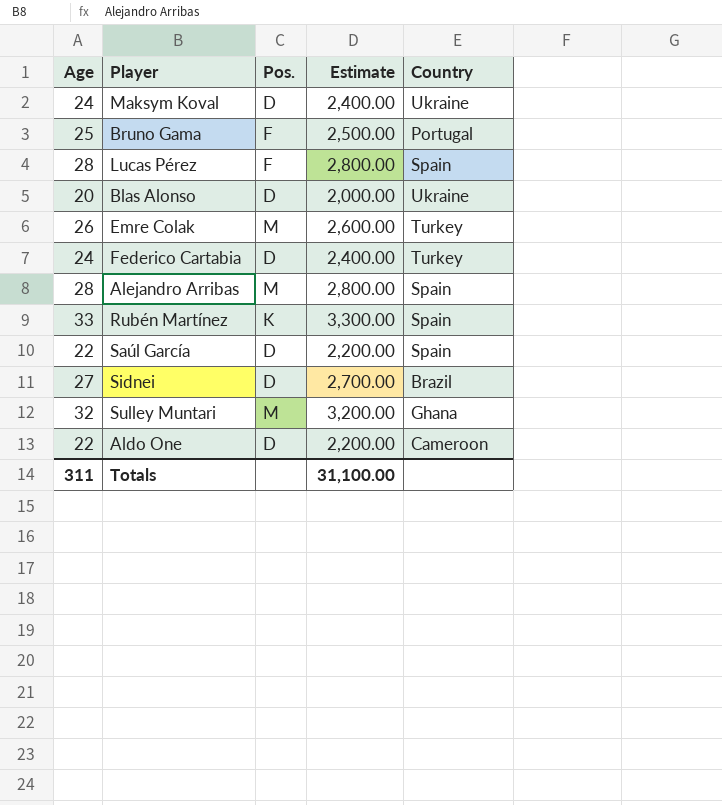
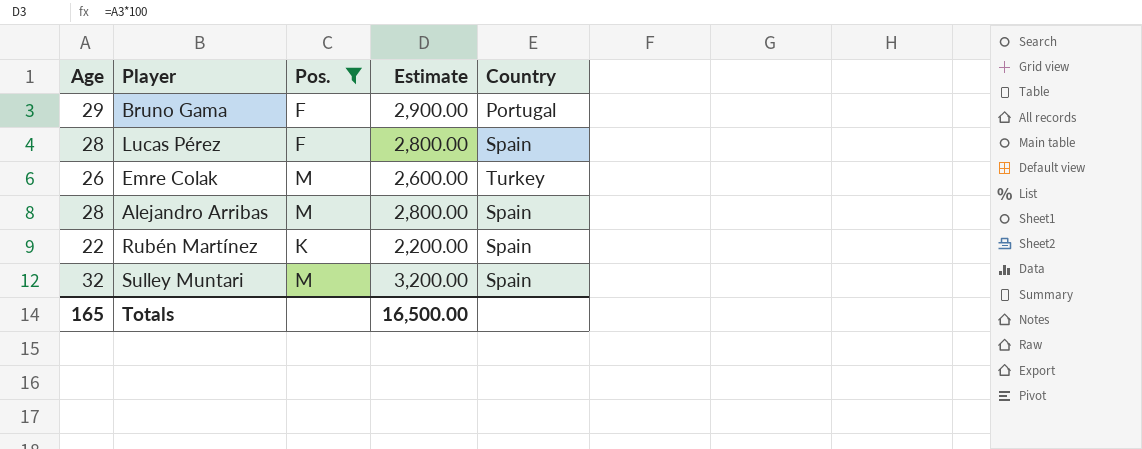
filter: none -> Pos. != D
Bruno Gama | Age: 25 -> 29
Bruno Gama | Estimate: 2,500.00 -> 2,900.00
Rubén Martínez | Age: 33 -> 22
Rubén Martínez | Estimate: 3,300.00 -> 2,200.00
Sulley Muntari | Country: Ghana -> Spain
Totals | Age: 311 -> 165
Totals | Estimate: 31,100.00 -> 16,500.00

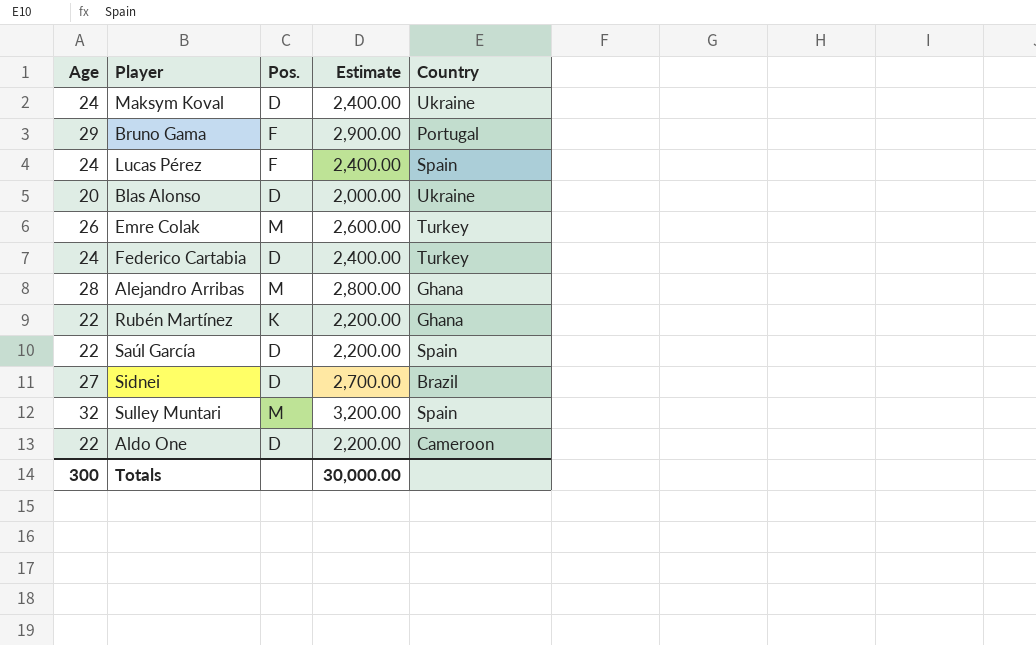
filter: Pos. != D -> none
Lucas Pérez | Age: 28 -> 24
Lucas Pérez | Estimate: 2,800.00 -> 2,400.00
Alejandro Arribas | Country: Spain -> Ghana
Rubén Martínez | Country: Spain -> Ghana
Totals | Age: 165 -> 300
Totals | Estimate: 16,500.00 -> 30,000.00

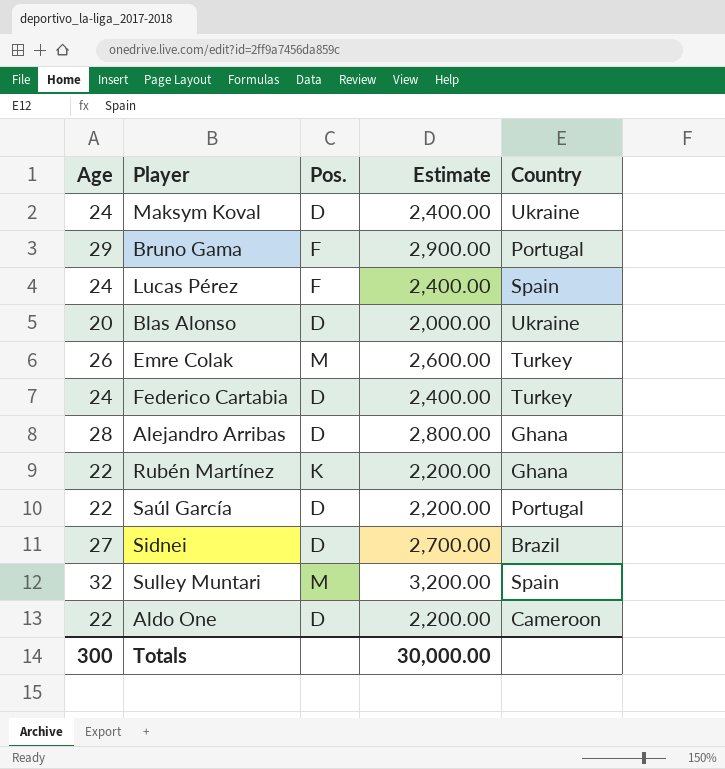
Alejandro Arribas | Pos.: M -> D
Saúl García | Country: Spain -> Portugal

